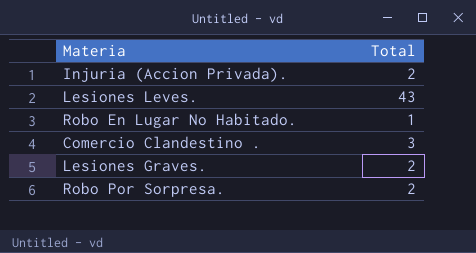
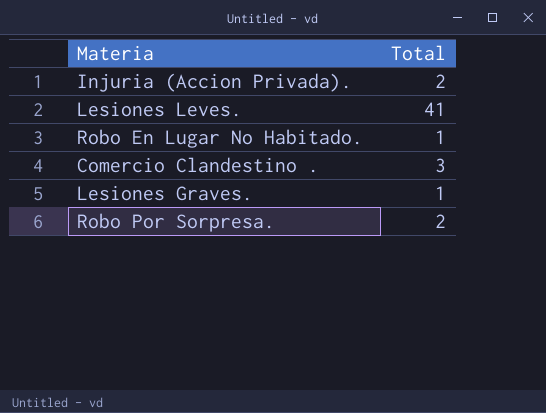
Lesiones Leves. | Total: 43 -> 41
Lesiones Graves. | Total: 2 -> 1

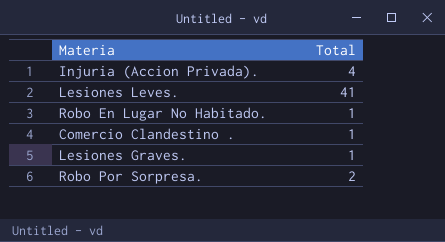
Injuria (Accion Privada). | Total: 2 -> 4
Comercio Clandestino . | Total: 3 -> 1

